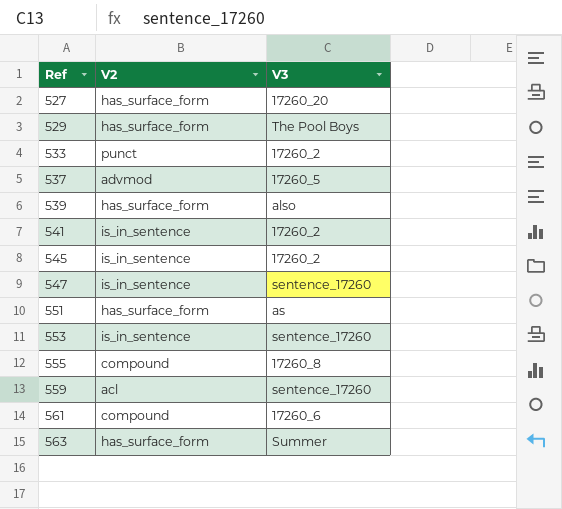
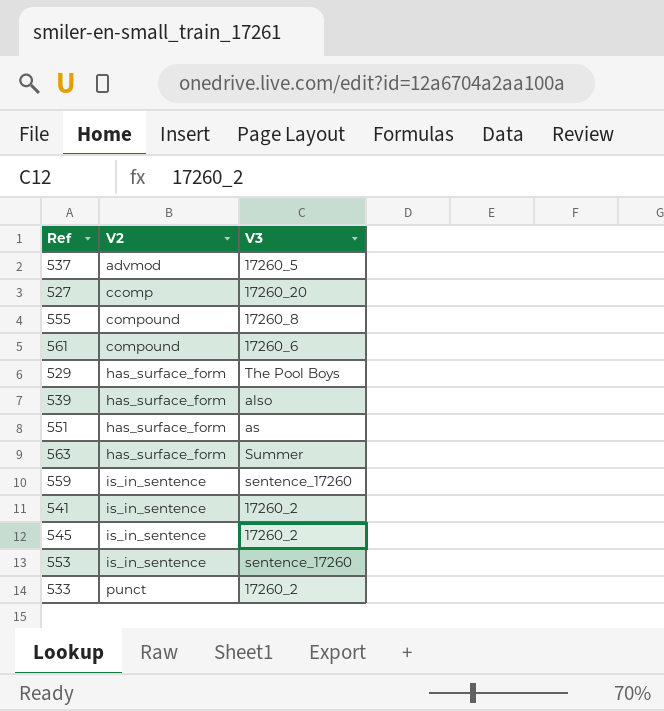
row order: Ref ascending -> V2 ascending
row 547: is_in_sentence | sentence_17260 -> none
527 | V2: has_surface_form -> ccomp
559 | V2: acl -> is_in_sentence

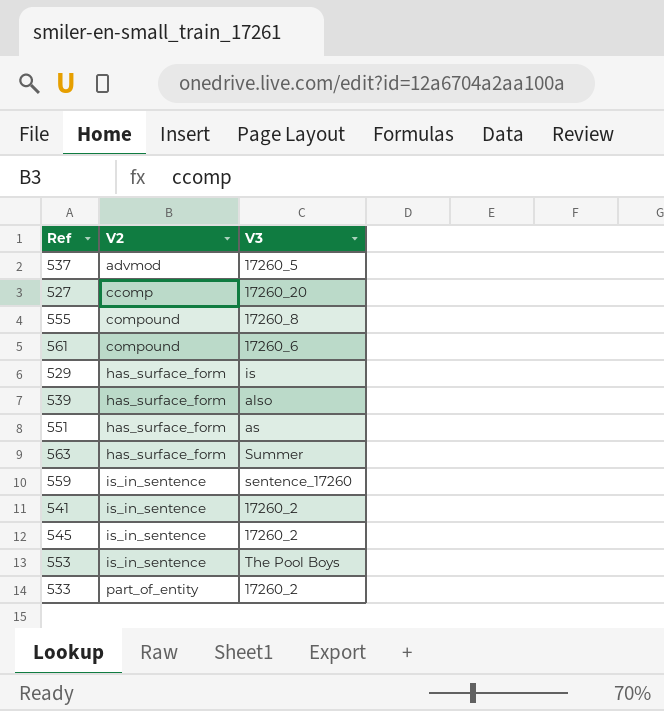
529 | V3: The Pool Boys -> is
553 | V3: sentence_17260 -> The Pool Boys
533 | V2: punct -> part_of_entity

